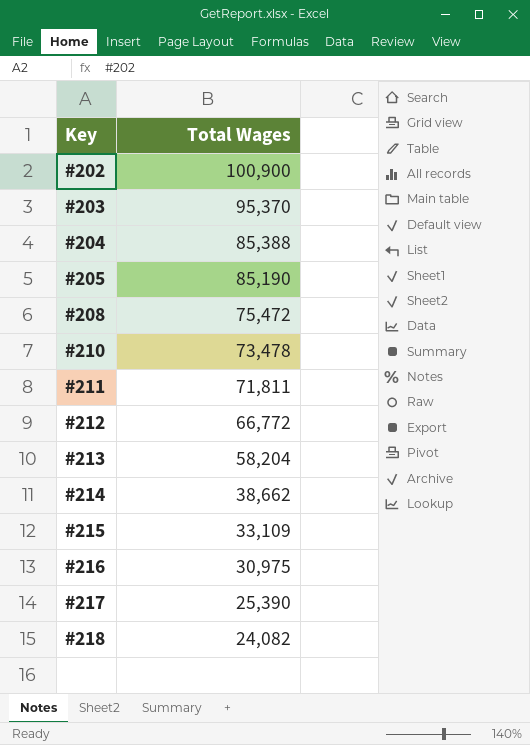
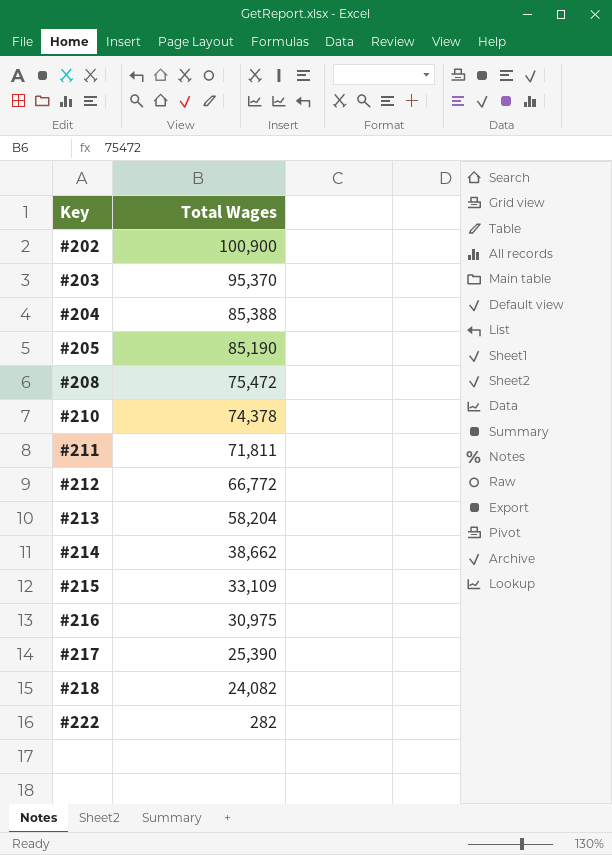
#210 | Total Wages: 73,478 -> 74,378
row #222: none -> 282

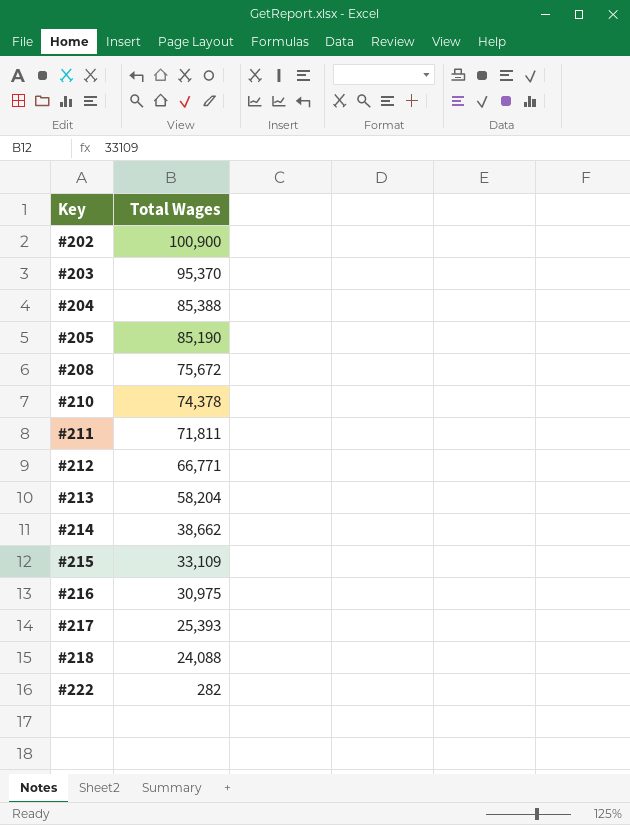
#208 | Total Wages: 75,472 -> 75,672
#212 | Total Wages: 66,772 -> 66,771
#217 | Total Wages: 25,390 -> 25,393
#218 | Total Wages: 24,082 -> 24,088

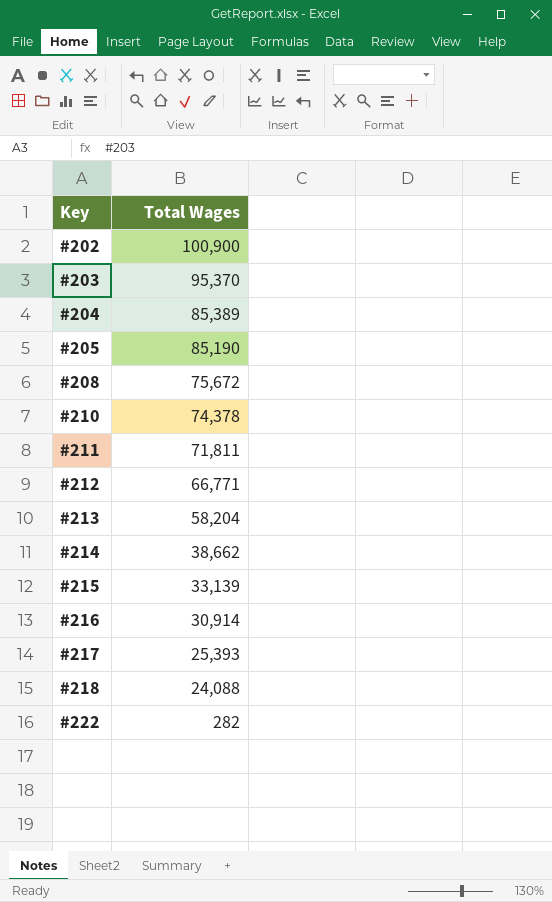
#204 | Total Wages: 85,388 -> 85,389
#215 | Total Wages: 33,109 -> 33,139
#216 | Total Wages: 30,975 -> 30,914

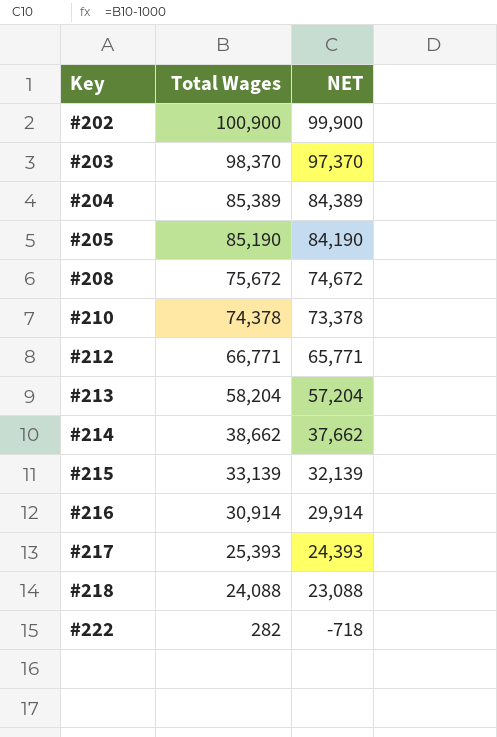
column NET | formula: none -> [Total Wages] - 1000
row #211: 71,811 -> none
#203 | Total Wages: 95,370 -> 98,370

